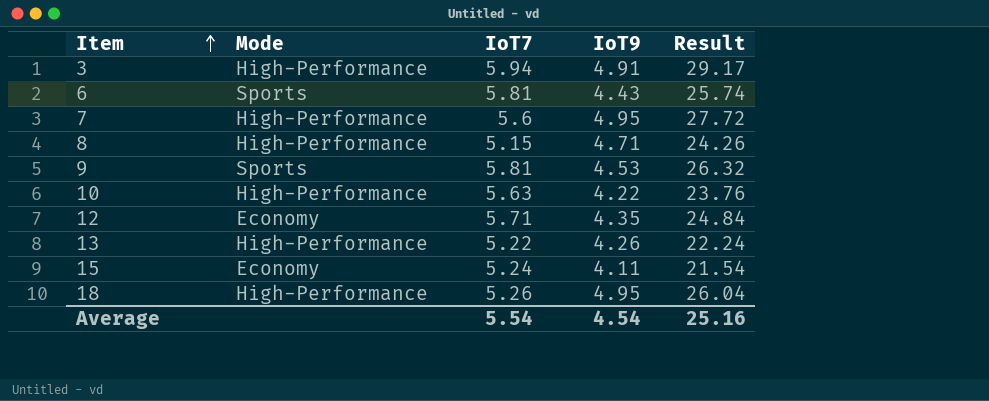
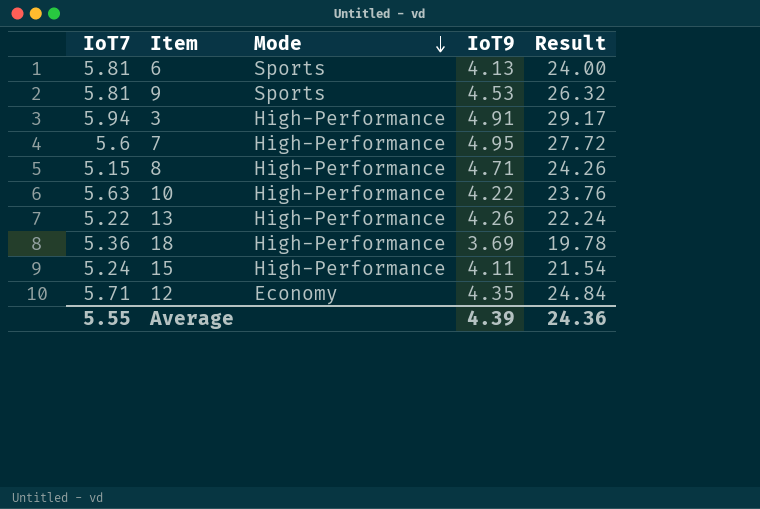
row order: Item ascending -> Mode descending
column IoT7 | position: 3 -> 1
6 | IoT9: 4.43 -> 4.13
6 | Result: 25.74 -> 24.00
18 | IoT7: 5.26 -> 5.36
18 | IoT9: 4.95 -> 3.69
18 | Result: 26.04 -> 19.78
15 | Mode: Economy -> High-Performance
Average | IoT7: 5.54 -> 5.55
Average | IoT9: 4.54 -> 4.39
Average | Result: 25.16 -> 24.36

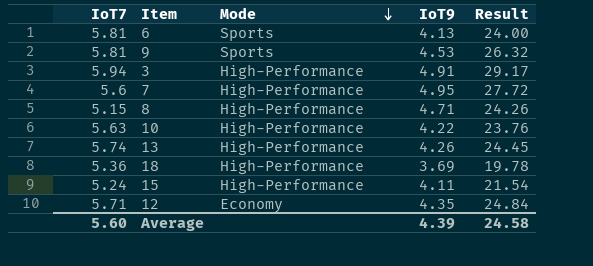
13 | IoT7: 5.22 -> 5.74
13 | Result: 22.24 -> 24.45
Average | IoT7: 5.55 -> 5.60
Average | Result: 24.36 -> 24.58

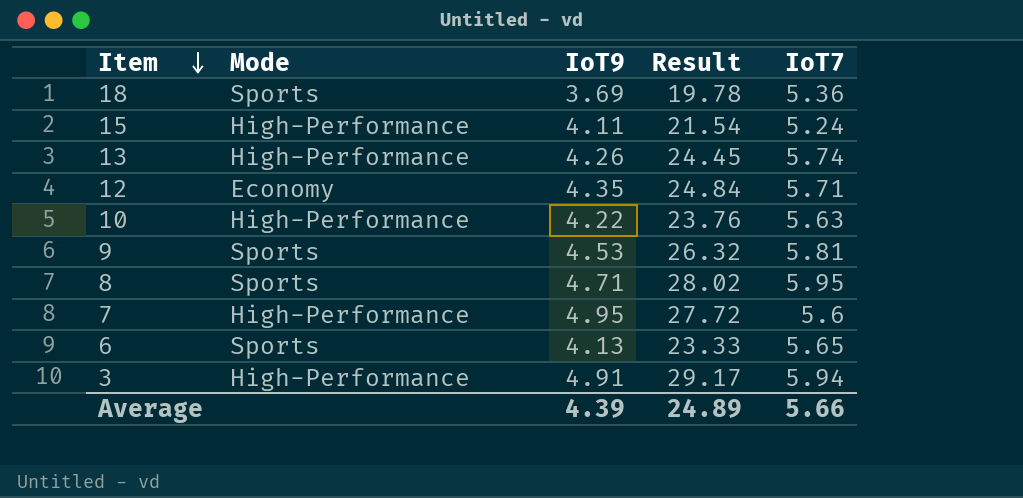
row order: Mode descending -> Item descending
column IoT7 | position: 1 -> 5
18 | Mode: High-Performance -> Sports
8 | Mode: High-Performance -> Sports
8 | Result: 24.26 -> 28.02
8 | IoT7: 5.15 -> 5.95
6 | Result: 24.00 -> 23.33
6 | IoT7: 5.81 -> 5.65
Average | Result: 24.58 -> 24.89
Average | IoT7: 5.60 -> 5.66

